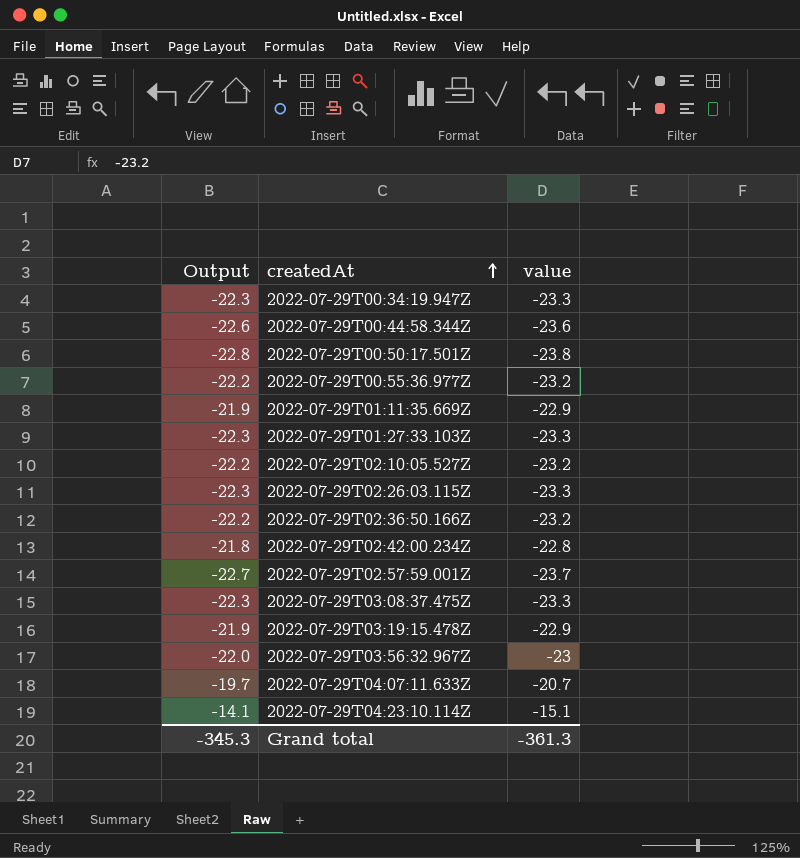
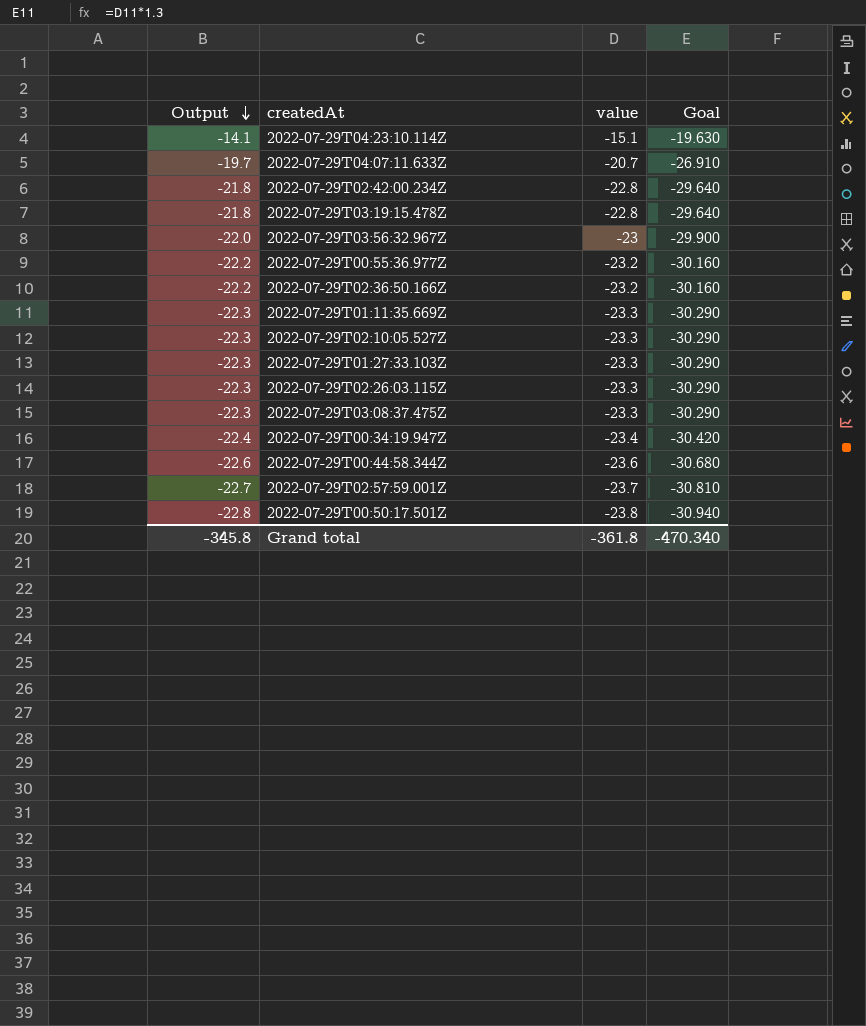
row order: createdAt ascending -> Output descending
column Goal | formula: none -> [value] * 1.3
2022-07-29T03:19:15.478Z | Output: -21.9 -> -21.8
2022-07-29T03:19:15.478Z | value: -22.9 -> -22.8
2022-07-29T01:11:35.669Z | Output: -21.9 -> -22.3
2022-07-29T01:11:35.669Z | value: -22.9 -> -23.3
2022-07-29T02:10:05.527Z | Output: -22.2 -> -22.3
2022-07-29T02:10:05.527Z | value: -23.2 -> -23.3
2022-07-29T00:34:19.947Z | Output: -22.3 -> -22.4
2022-07-29T00:34:19.947Z | value: -23.3 -> -23.4
Grand total | Output: -345.3 -> -345.8
Grand total | value: -361.3 -> -361.8

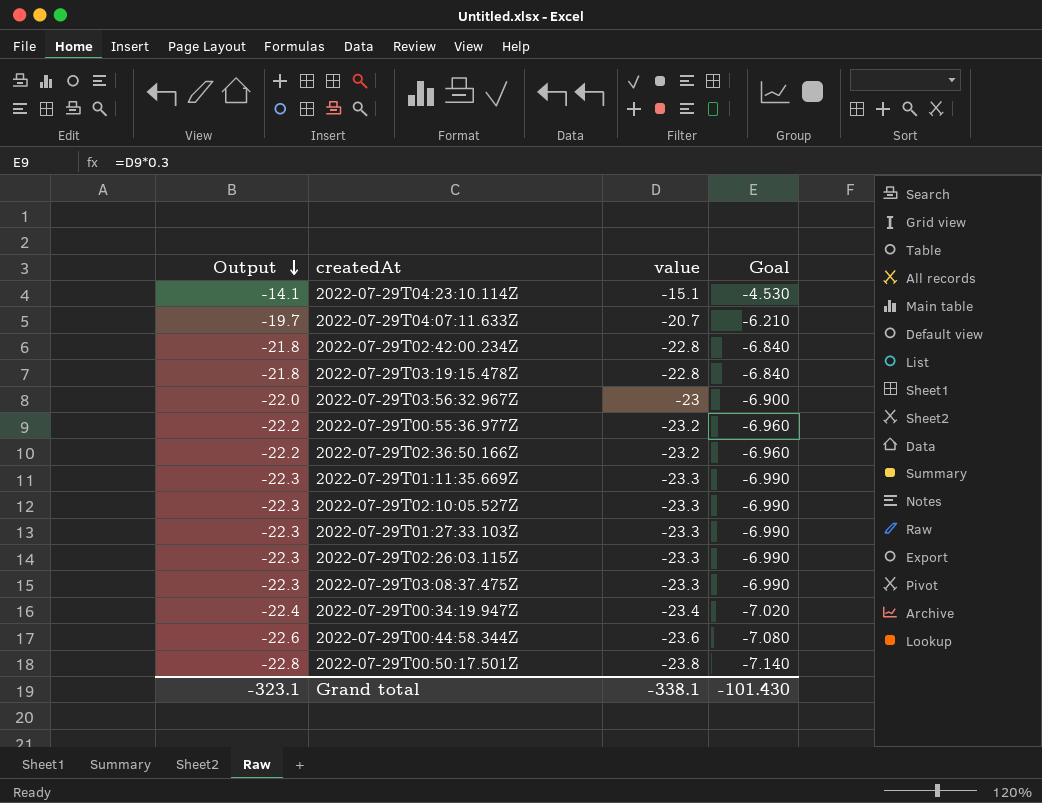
column Goal | formula: [value] * 1.3 -> [value] * 0.3
row 2022-07-29T02:57:59.001Z: -22.7 | -23.7 | -30.810 -> none
Grand total | Output: -345.8 -> -323.1
Grand total | value: -361.8 -> -338.1
Grand total | Goal: -470.340 -> -101.430

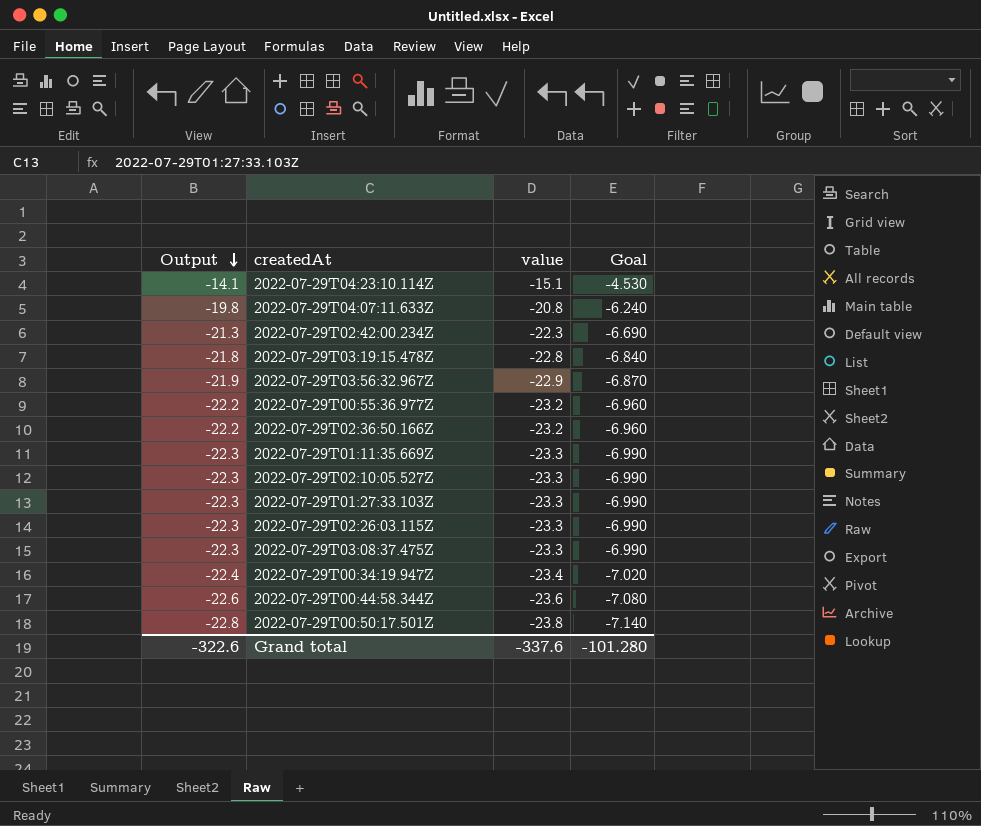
2022-07-29T04:07:11.633Z | Output: -19.7 -> -19.8
2022-07-29T04:07:11.633Z | value: -20.7 -> -20.8
2022-07-29T04:07:11.633Z | Goal: -6.210 -> -6.240
2022-07-29T02:42:00.234Z | Output: -21.8 -> -21.3
2022-07-29T02:42:00.234Z | value: -22.8 -> -22.3
2022-07-29T02:42:00.234Z | Goal: -6.840 -> -6.690
2022-07-29T03:56:32.967Z | Output: -22.0 -> -21.9
2022-07-29T03:56:32.967Z | value: -23 -> -22.9
2022-07-29T03:56:32.967Z | Goal: -6.900 -> -6.870
Grand total | Output: -323.1 -> -322.6
Grand total | value: -338.1 -> -337.6
Grand total | Goal: -101.430 -> -101.280

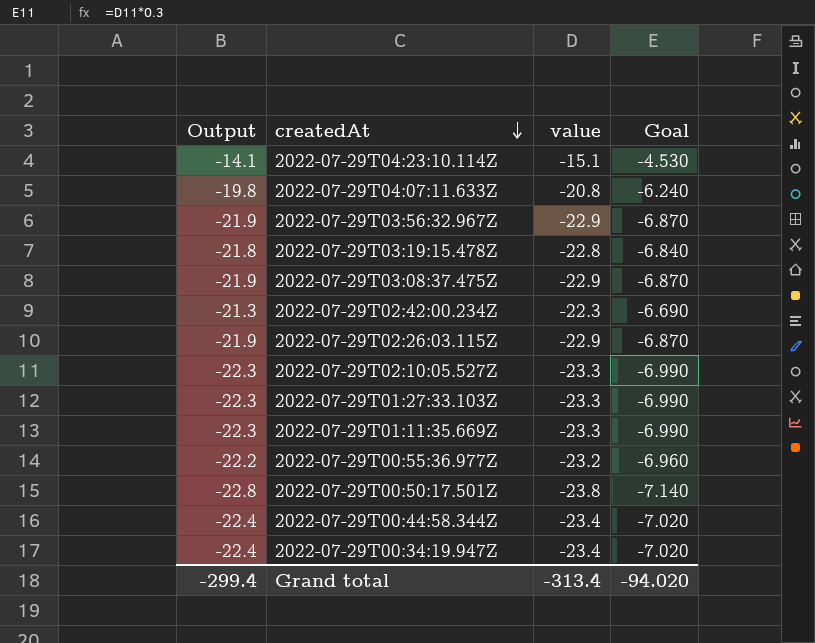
row order: Output descending -> createdAt descending
row 2022-07-29T02:36:50.166Z: -22.2 | -23.2 | -6.960 -> none
2022-07-29T03:08:37.475Z | Output: -22.3 -> -21.9
2022-07-29T03:08:37.475Z | value: -23.3 -> -22.9
2022-07-29T03:08:37.475Z | Goal: -6.990 -> -6.870
2022-07-29T02:26:03.115Z | Output: -22.3 -> -21.9
2022-07-29T02:26:03.115Z | value: -23.3 -> -22.9
2022-07-29T02:26:03.115Z | Goal: -6.990 -> -6.870
2022-07-29T00:44:58.344Z | Output: -22.6 -> -22.4
2022-07-29T00:44:58.344Z | value: -23.6 -> -23.4
2022-07-29T00:44:58.344Z | Goal: -7.080 -> -7.020
Grand total | Output: -322.6 -> -299.4
Grand total | value: -337.6 -> -313.4
Grand total | Goal: -101.280 -> -94.020

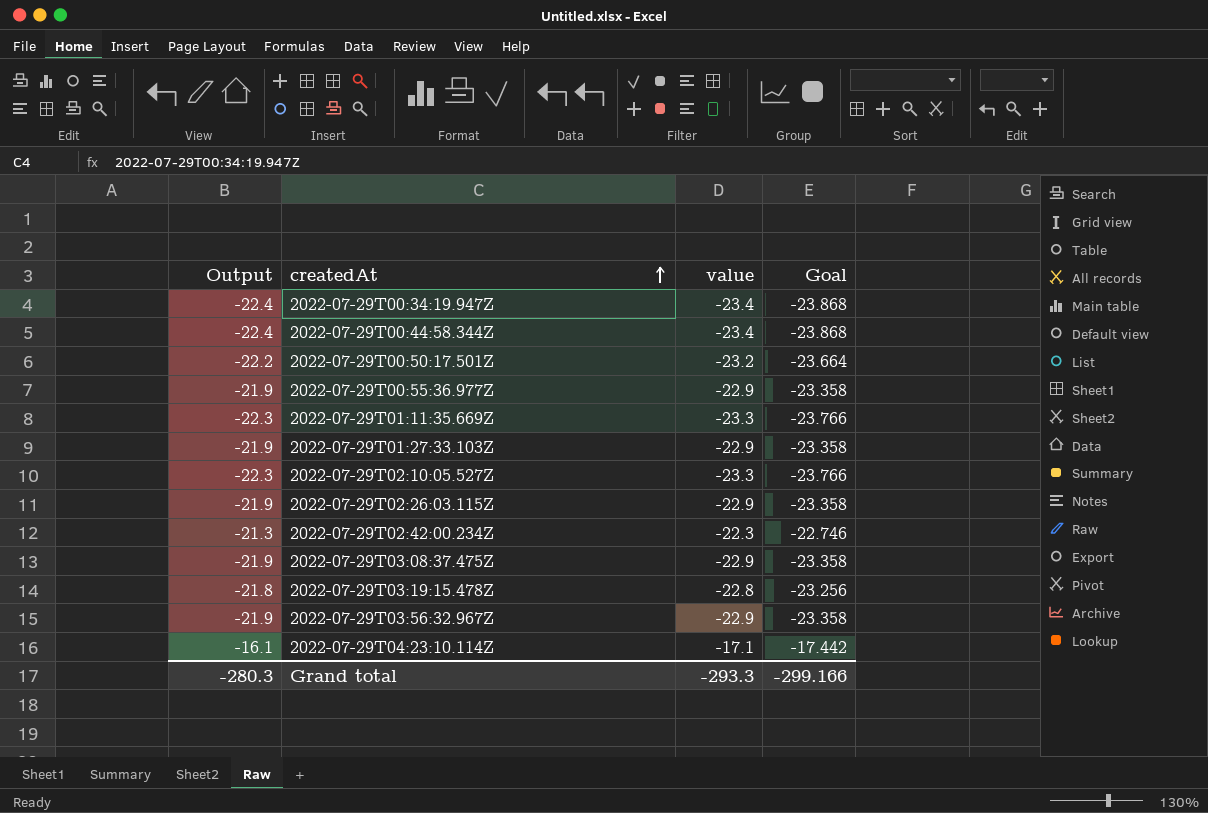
row order: createdAt descending -> createdAt ascending
column Goal | formula: [value] * 0.3 -> [value] * 1.02
row 2022-07-29T04:07:11.633Z: -19.8 | -20.8 | -6.240 -> none
2022-07-29T00:50:17.501Z | Output: -22.8 -> -22.2
2022-07-29T00:50:17.501Z | value: -23.8 -> -23.2
2022-07-29T00:55:36.977Z | Output: -22.2 -> -21.9
2022-07-29T00:55:36.977Z | value: -23.2 -> -22.9
2022-07-29T01:27:33.103Z | Output: -22.3 -> -21.9
2022-07-29T01:27:33.103Z | value: -23.3 -> -22.9
2022-07-29T04:23:10.114Z | Output: -14.1 -> -16.1
2022-07-29T04:23:10.114Z | value: -15.1 -> -17.1
Grand total | Output: -299.4 -> -280.3
Grand total | value: -313.4 -> -293.3
Grand total | Goal: -94.020 -> -299.166

